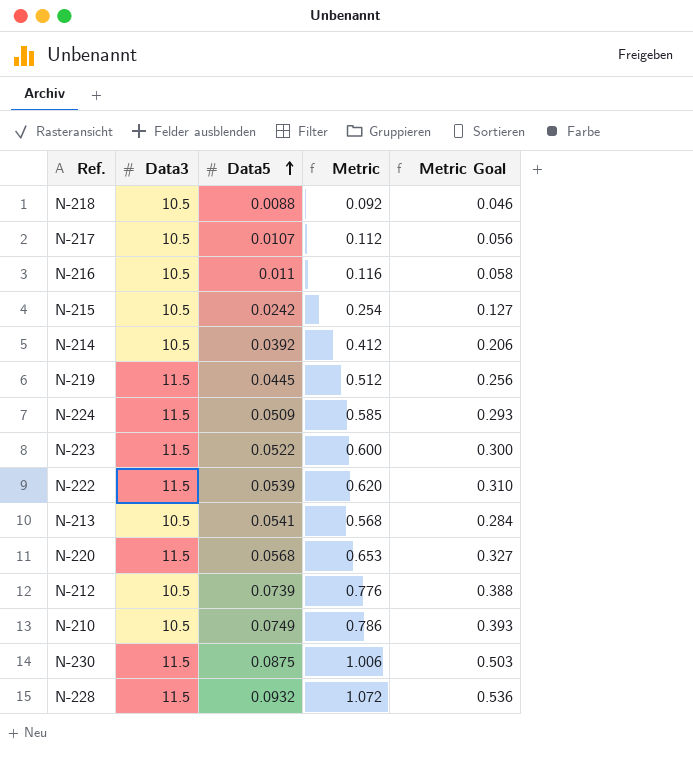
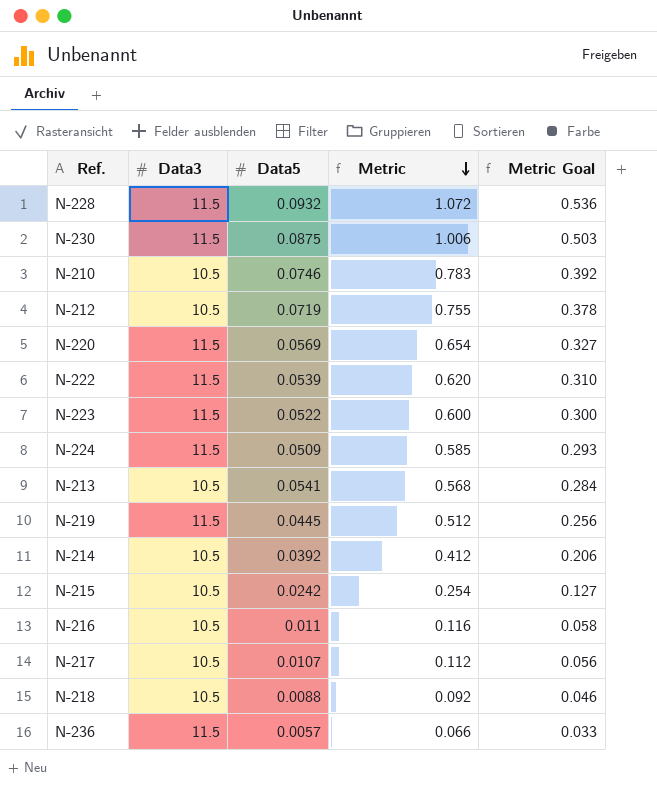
row order: Data5 ascending -> Metric descending
N-210 | Data5: 0.0749 -> 0.0746
N-210 | Metric: 0.786 -> 0.783
N-210 | Metric Goal: 0.393 -> 0.392
N-212 | Data5: 0.0739 -> 0.0719
N-212 | Metric: 0.776 -> 0.755
N-212 | Metric Goal: 0.388 -> 0.378
N-220 | Data5: 0.0568 -> 0.0569
N-220 | Metric: 0.653 -> 0.654
row N-236: none -> 11.5 | 0.0057 | 0.066 | 0.033

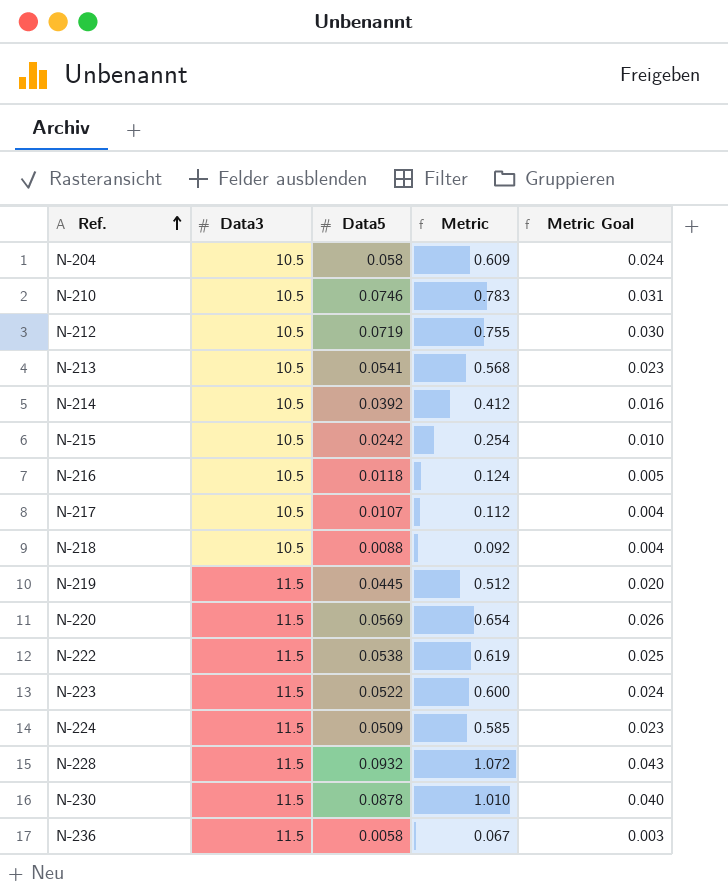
row order: Metric descending -> Ref. ascending
column Metric Goal | formula: [Metric] * 0.5 -> [Metric] * 0.04
row N-204: none -> 10.5 | 0.058 | 0.609 | 0.024
N-216 | Data5: 0.011 -> 0.0118
N-216 | Metric: 0.116 -> 0.124
N-222 | Data5: 0.0539 -> 0.0538
N-222 | Metric: 0.620 -> 0.619
N-230 | Data5: 0.0875 -> 0.0878
N-230 | Metric: 1.006 -> 1.010
N-236 | Data5: 0.0057 -> 0.0058
N-236 | Metric: 0.066 -> 0.067

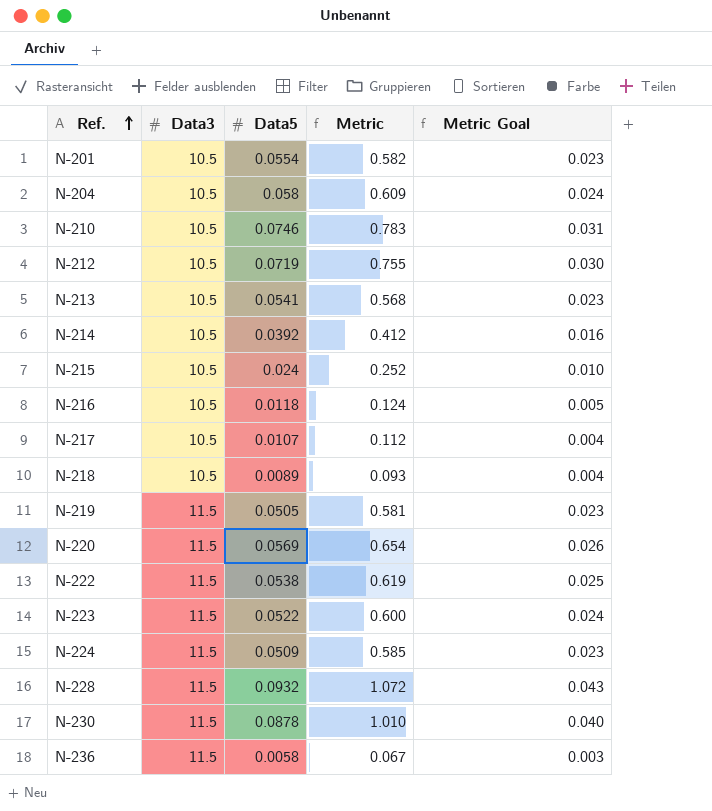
row N-201: none -> 10.5 | 0.0554 | 0.582 | 0.023
N-215 | Data5: 0.0242 -> 0.024
N-215 | Metric: 0.254 -> 0.252
N-218 | Data5: 0.0088 -> 0.0089
N-218 | Metric: 0.092 -> 0.093
N-219 | Data5: 0.0445 -> 0.0505
N-219 | Metric: 0.512 -> 0.581
N-219 | Metric Goal: 0.020 -> 0.023

